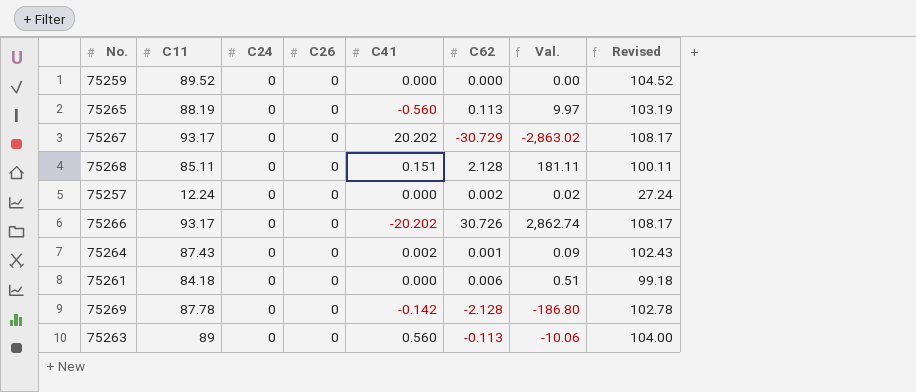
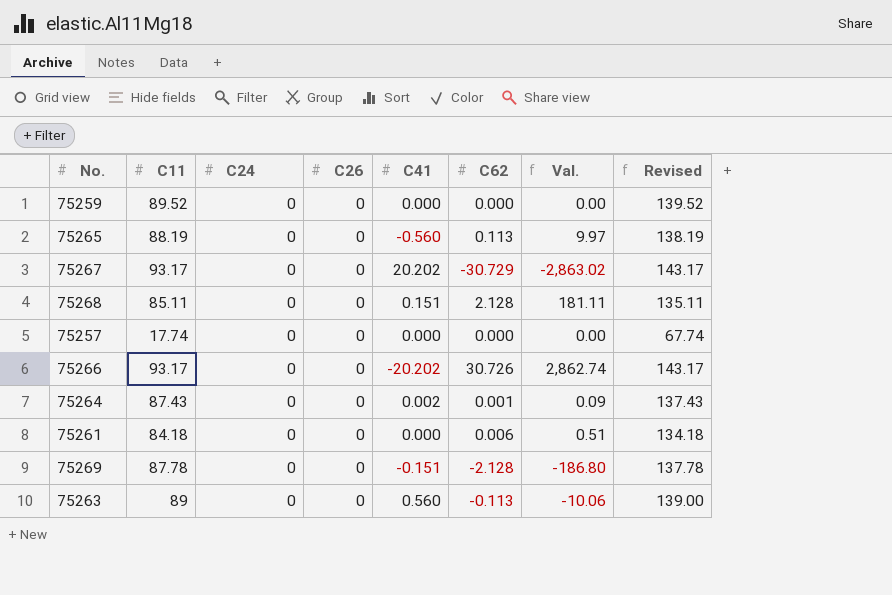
column Revised | formula: [C11] + 15 -> [C11] + 50
75257 | C11: 12.24 -> 17.74
75257 | C62: 0.002 -> 0.000
75257 | Val.: 0.02 -> 0.00
75269 | C41: -0.142 -> -0.151

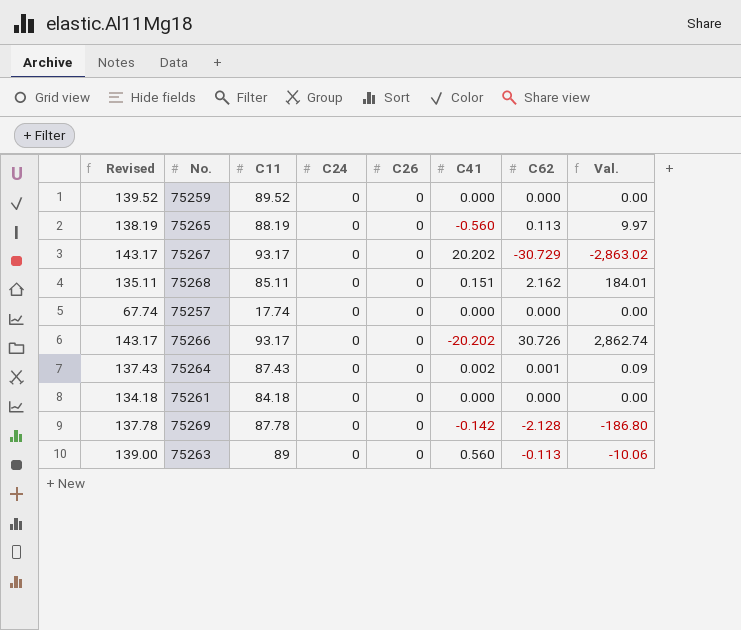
column Revised | position: 8 -> 1
75268 | C62: 2.128 -> 2.162
75268 | Val.: 181.11 -> 184.01
75261 | C62: 0.006 -> 0.000
75261 | Val.: 0.51 -> 0.00
75269 | C41: -0.151 -> -0.142

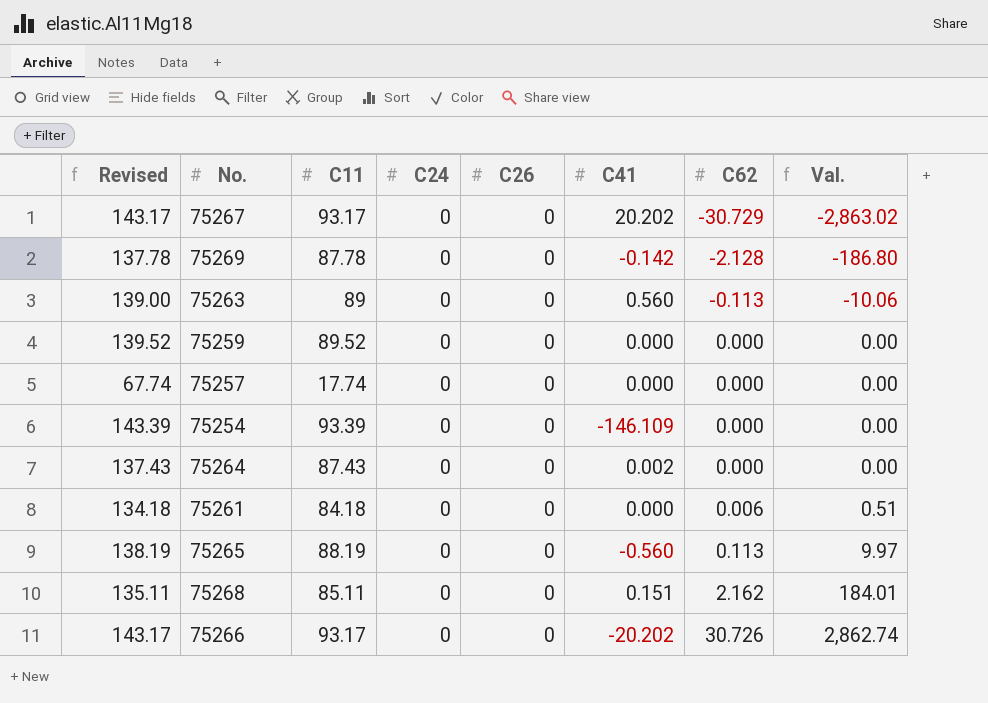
row order: none -> C62 ascending
row 75254: none -> 143.39 | 93.39 | 0 | 0 | -146.109 | 0.000 | 0.00
75264 | C62: 0.001 -> 0.000
75264 | Val.: 0.09 -> 0.00
75261 | C62: 0.000 -> 0.006
75261 | Val.: 0.00 -> 0.51

